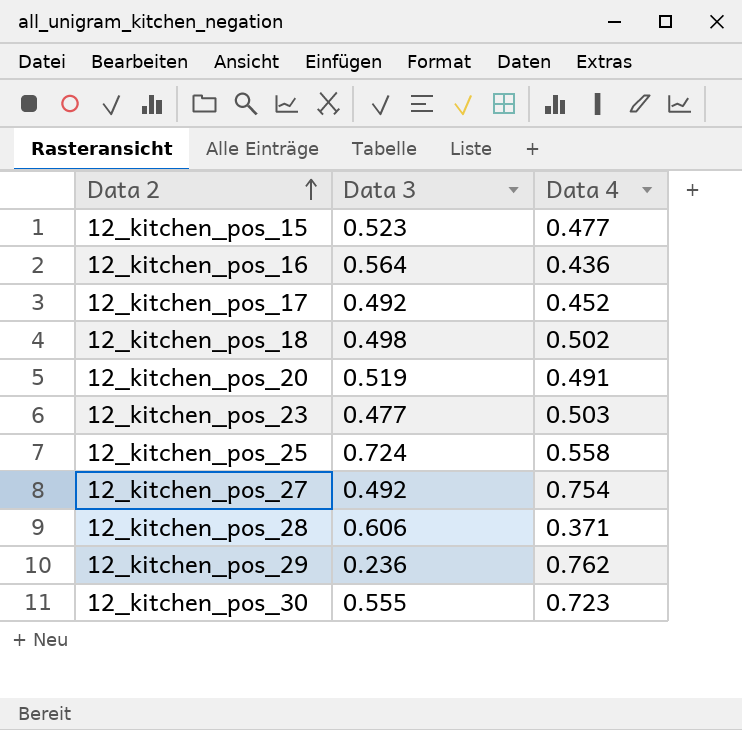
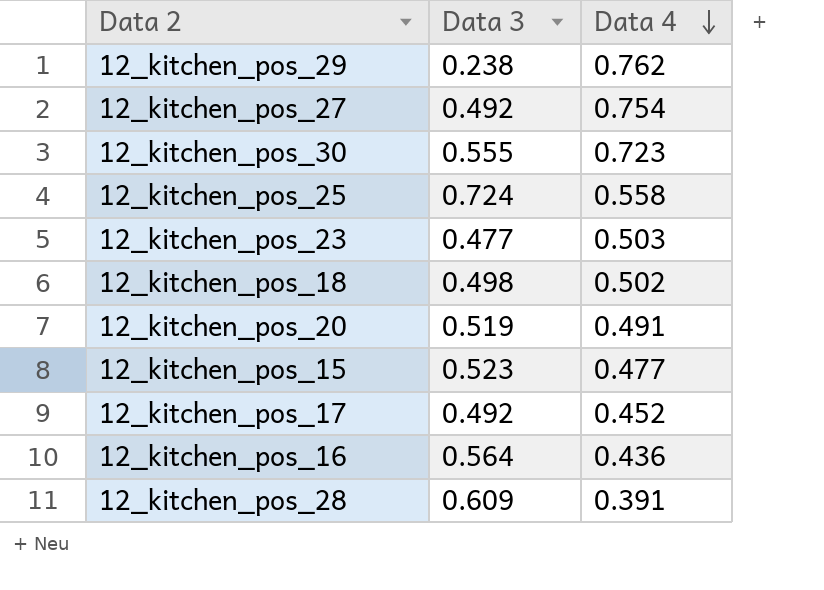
row order: Data 2 ascending -> Data 4 descending
12_kitchen_pos_29 | Data 3: 0.236 -> 0.238
12_kitchen_pos_28 | Data 3: 0.606 -> 0.609
12_kitchen_pos_28 | Data 4: 0.371 -> 0.391

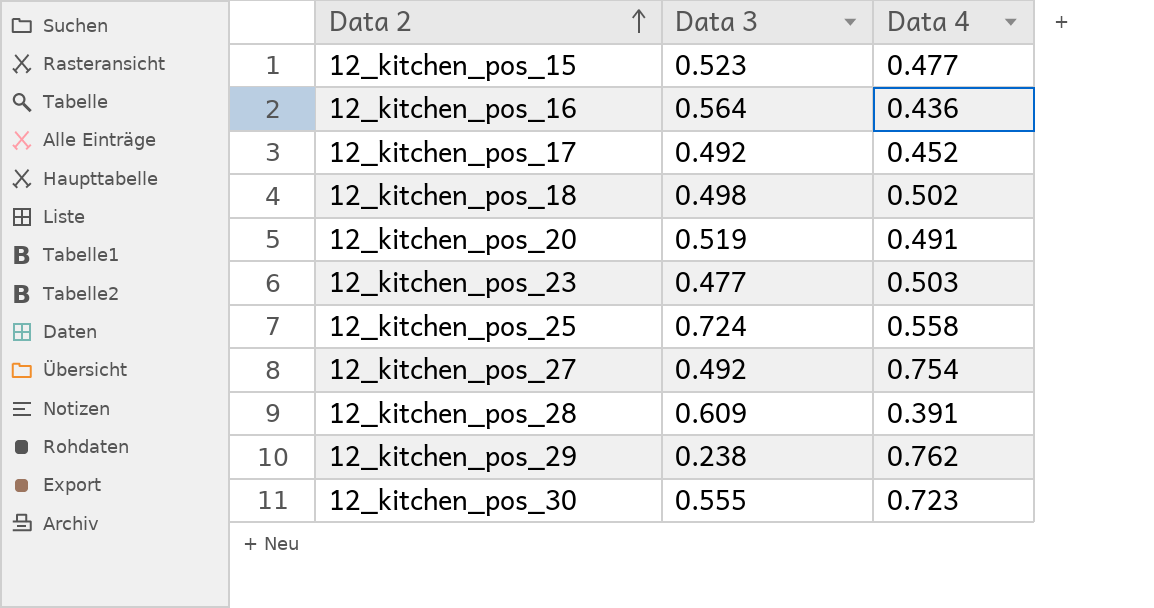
row order: Data 4 descending -> Data 2 ascending

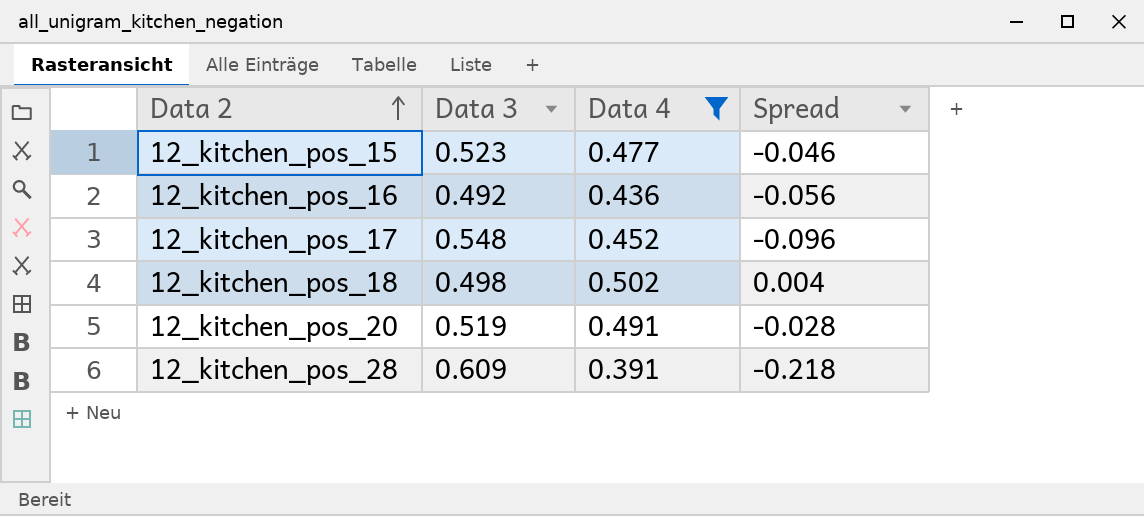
filter: none -> Data 4 <= 0.502
column Spread | formula: none -> [Data 4] - [Data 3]
12_kitchen_pos_16 | Data 3: 0.564 -> 0.492
12_kitchen_pos_17 | Data 3: 0.492 -> 0.548

